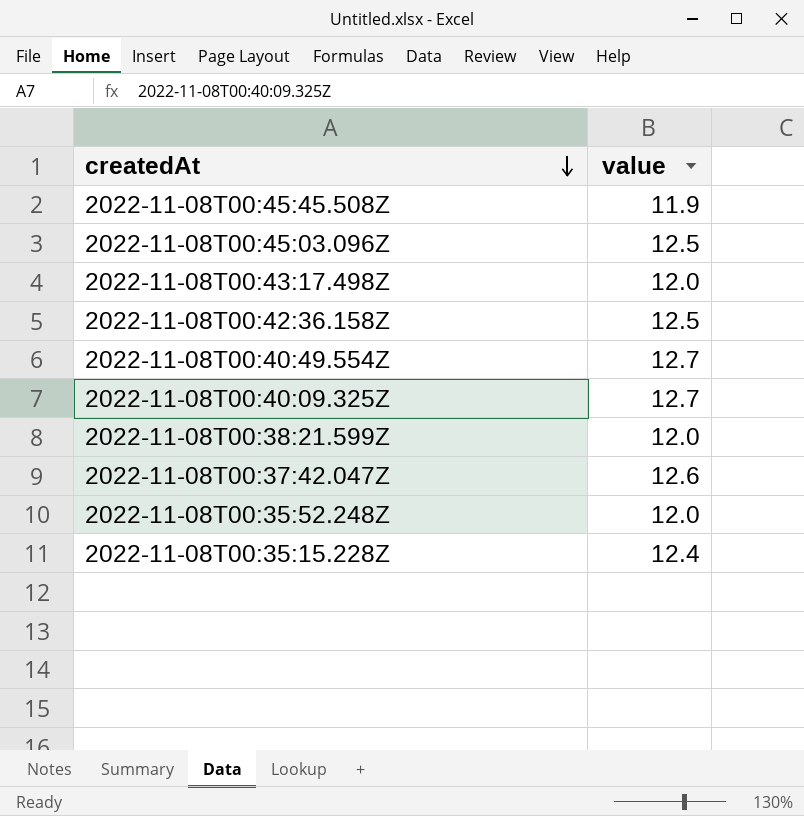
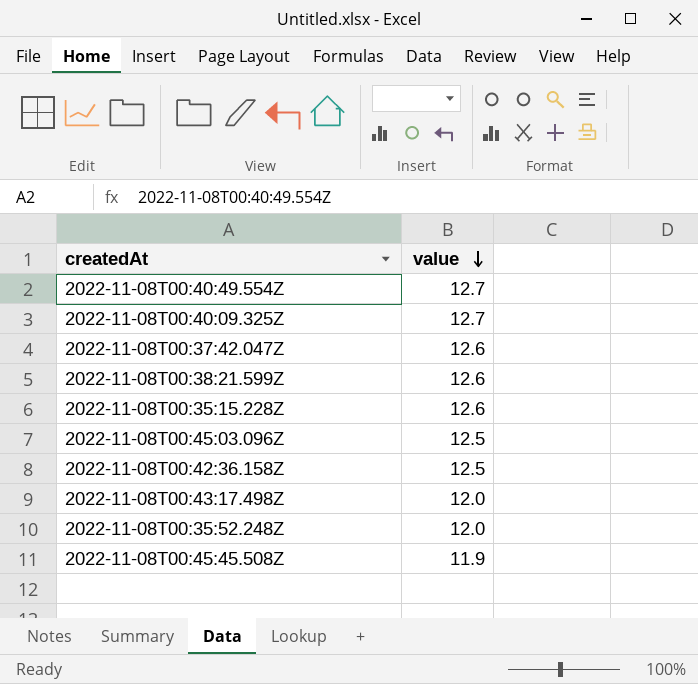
row order: createdAt descending -> value descending
2022-11-08T00:38:21.599Z | value: 12.0 -> 12.6
2022-11-08T00:35:15.228Z | value: 12.4 -> 12.6

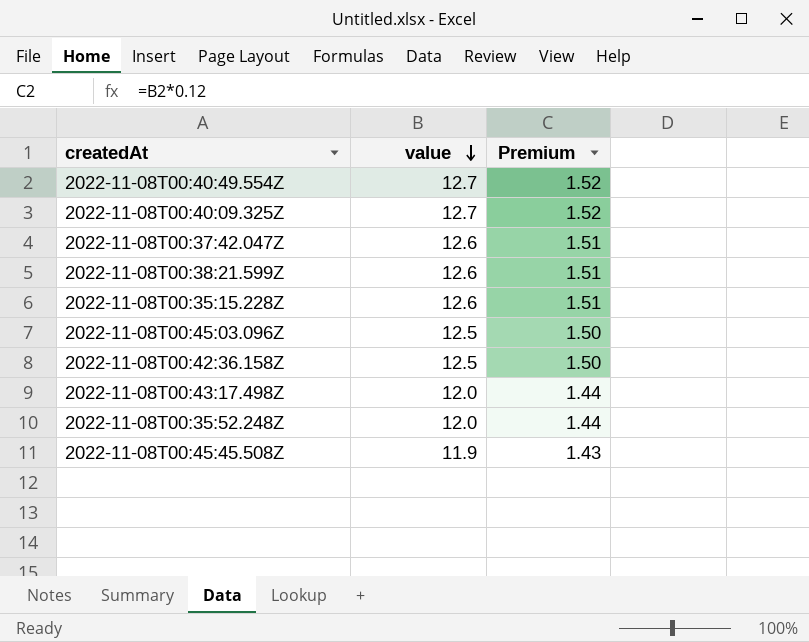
column Premium | formula: none -> [value] * 0.12

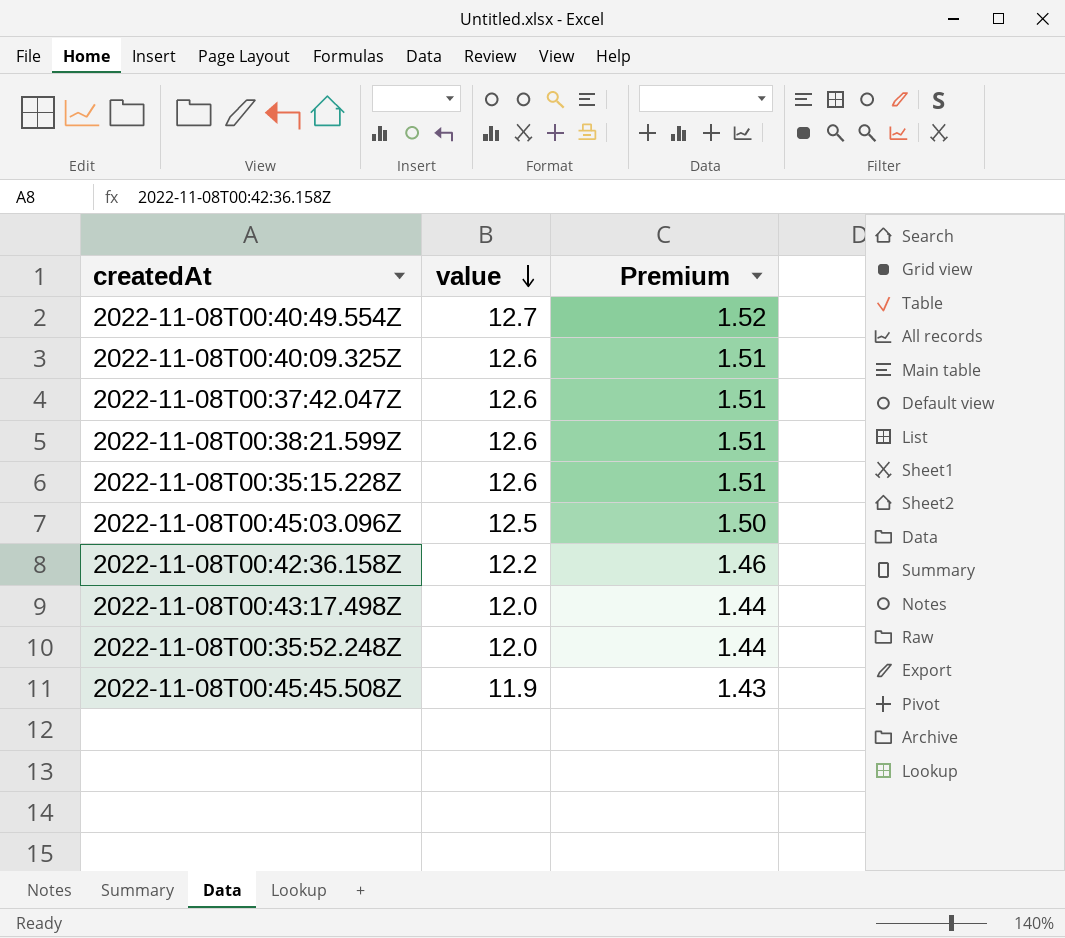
2022-11-08T00:40:09.325Z | value: 12.7 -> 12.6
2022-11-08T00:40:09.325Z | Premium: 1.52 -> 1.51
2022-11-08T00:42:36.158Z | value: 12.5 -> 12.2
2022-11-08T00:42:36.158Z | Premium: 1.50 -> 1.46

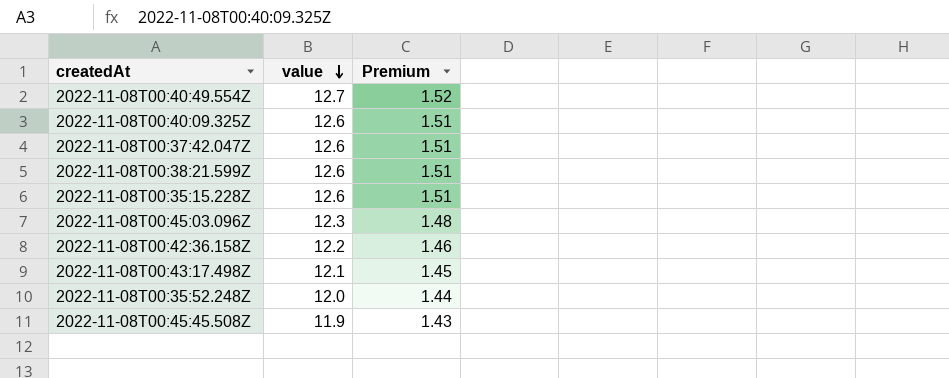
2022-11-08T00:45:03.096Z | value: 12.5 -> 12.3
2022-11-08T00:45:03.096Z | Premium: 1.50 -> 1.48
2022-11-08T00:43:17.498Z | value: 12.0 -> 12.1
2022-11-08T00:43:17.498Z | Premium: 1.44 -> 1.45

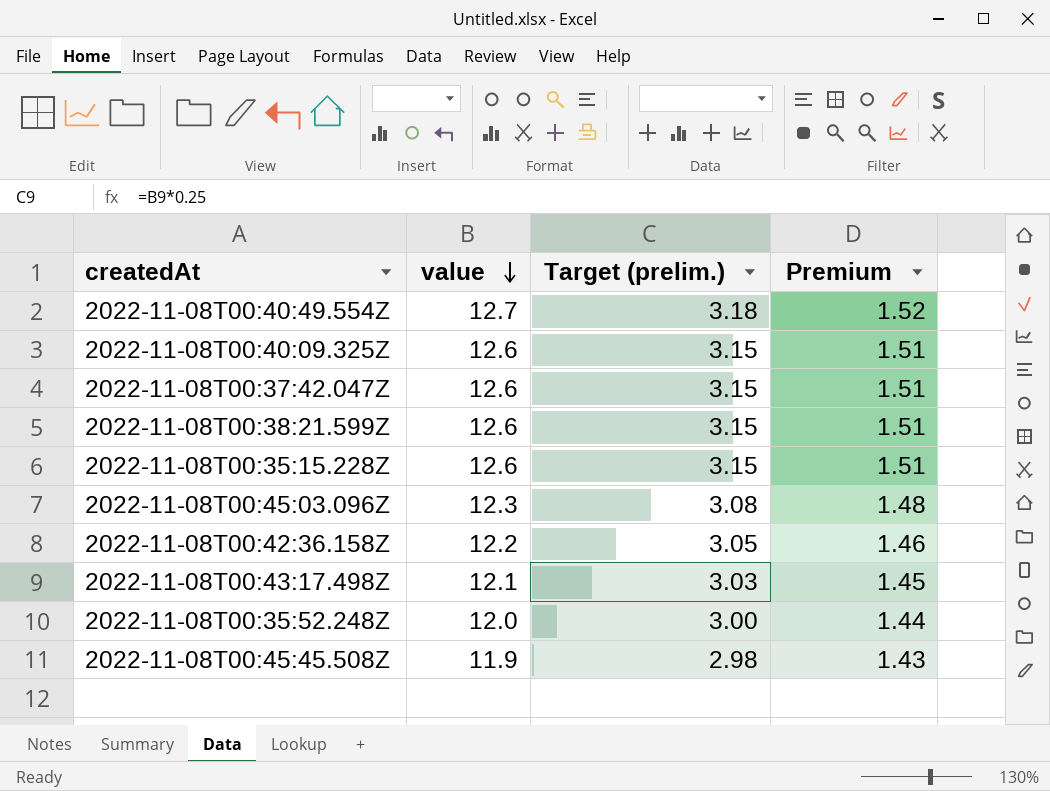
column Target (prelim.) | formula: none -> [value] * 0.25

